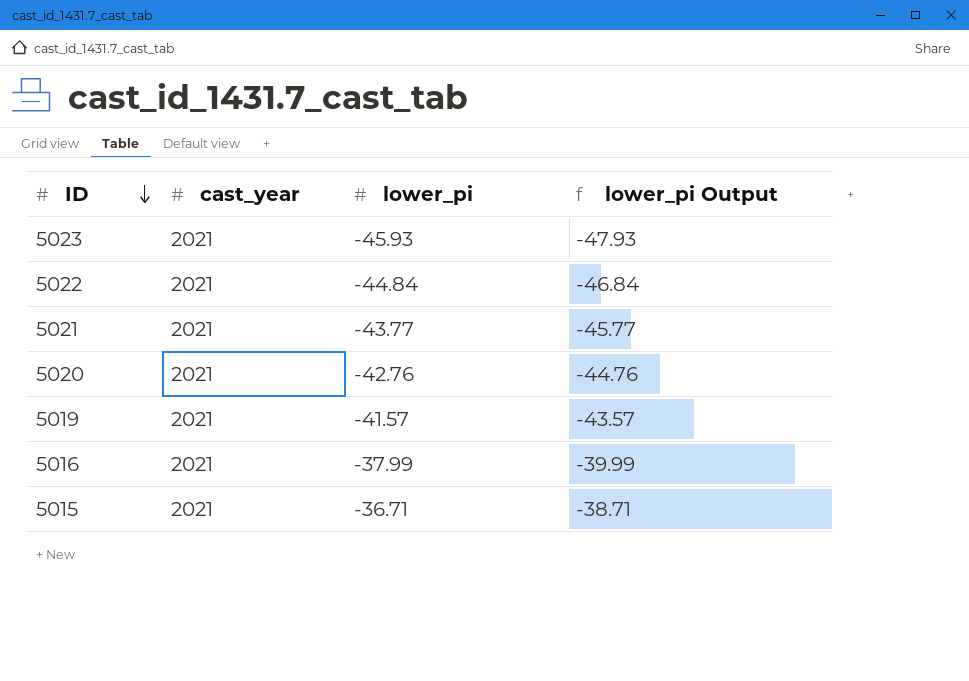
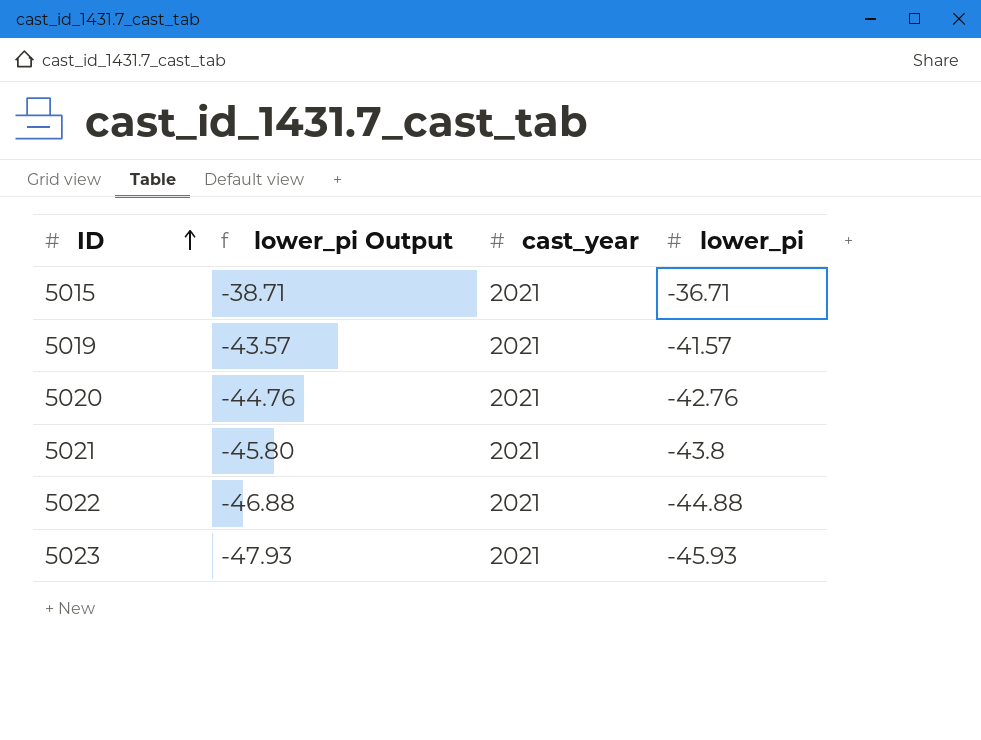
row order: ID descending -> ID ascending
column lower_pi Output | position: 4 -> 2
row 5016: 2021 | -37.99 | -39.99 -> none
5021 | lower_pi Output: -45.77 -> -45.80
5021 | lower_pi: -43.77 -> -43.8
5022 | lower_pi Output: -46.84 -> -46.88
5022 | lower_pi: -44.84 -> -44.88

